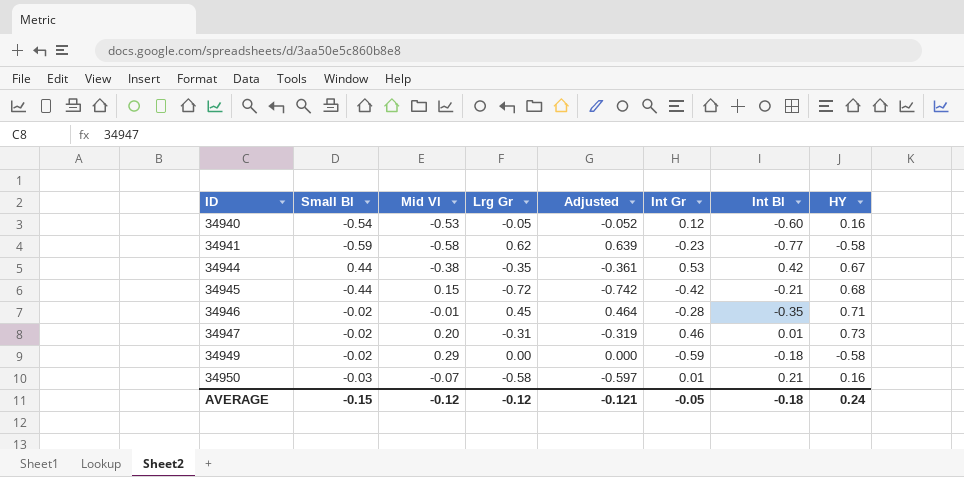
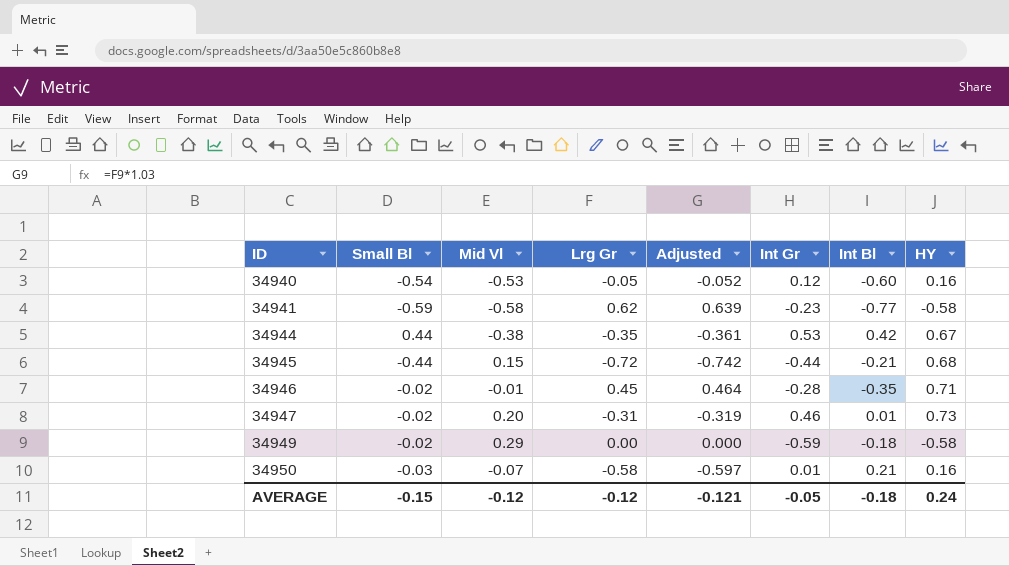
34945 | Int Gr: -0.42 -> -0.44

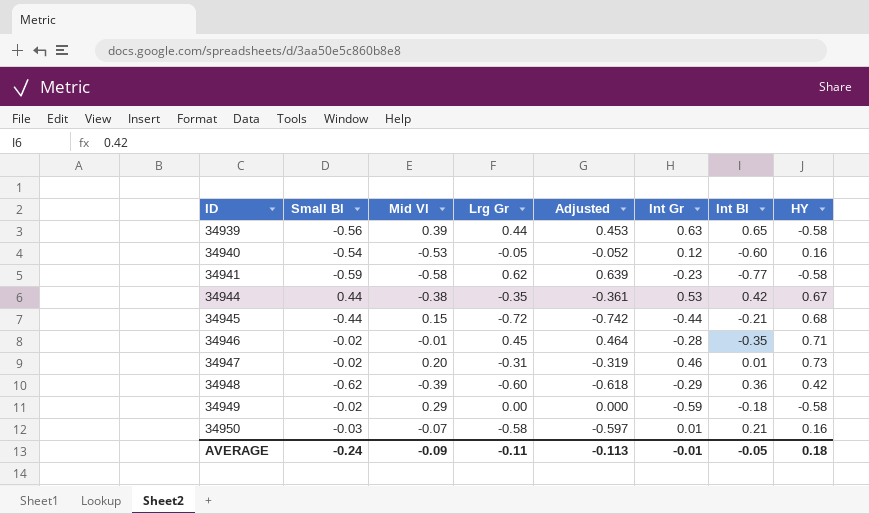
row 34939: none -> -0.56 | 0.39 | 0.44 | 0.453 | 0.63 | 0.65 | -0.58
row 34948: none -> -0.62 | -0.39 | -0.60 | -0.618 | -0.29 | 0.36 | 0.42
AVERAGE | Small Bl: -0.15 -> -0.24
AVERAGE | Mid Vl: -0.12 -> -0.09
AVERAGE | Lrg Gr: -0.12 -> -0.11
AVERAGE | Adjusted: -0.121 -> -0.113
AVERAGE | Int Gr: -0.05 -> -0.01
AVERAGE | Int Bl: -0.18 -> -0.05
AVERAGE | HY: 0.24 -> 0.18

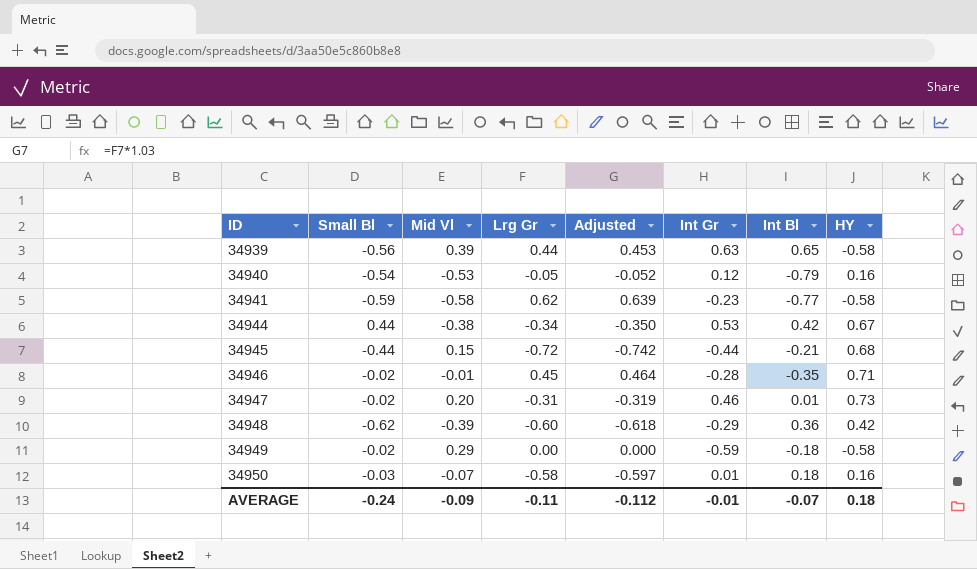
34940 | Int Bl: -0.60 -> -0.79
34944 | Lrg Gr: -0.35 -> -0.34
34944 | Adjusted: -0.361 -> -0.350
34950 | Int Bl: 0.21 -> 0.18
AVERAGE | Adjusted: -0.113 -> -0.112
AVERAGE | Int Bl: -0.05 -> -0.07

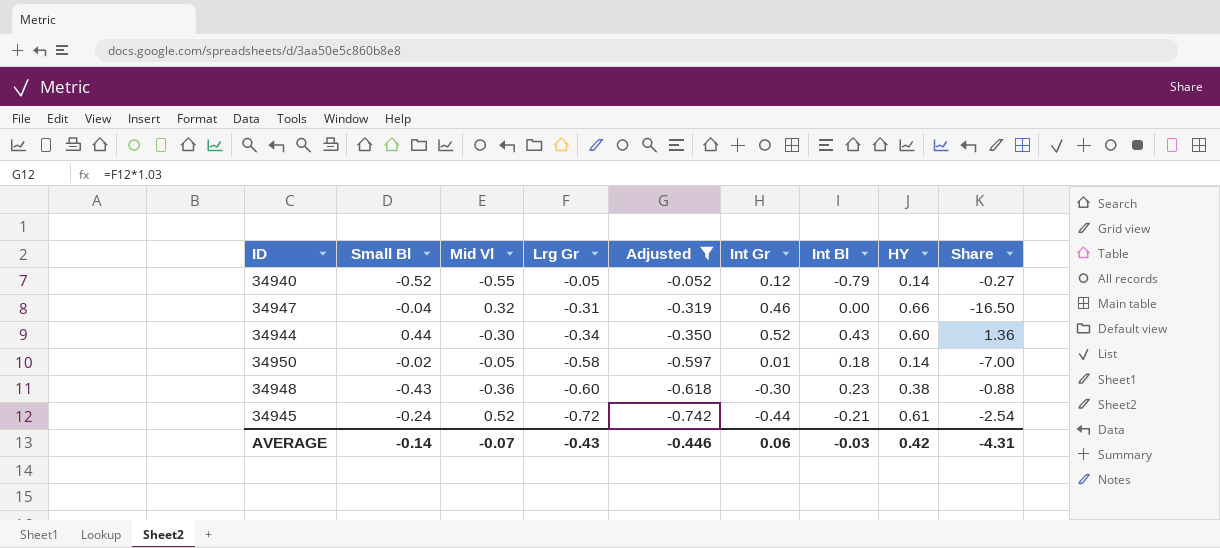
filter: none -> Adjusted <= -0.052
row order: ID ascending -> Lrg Gr descending
column Share | formula: none -> [HY] / [Small Bl]
34940 | Small Bl: -0.54 -> -0.52
34940 | Mid Vl: -0.53 -> -0.55
34940 | HY: 0.16 -> 0.14
34947 | Small Bl: -0.02 -> -0.04
34947 | Mid Vl: 0.20 -> 0.32
34947 | Int Bl: 0.01 -> 0.00
34947 | HY: 0.73 -> 0.66
34944 | Mid Vl: -0.38 -> -0.30
34944 | Int Gr: 0.53 -> 0.52
34944 | Int Bl: 0.42 -> 0.43
34944 | HY: 0.67 -> 0.60
34950 | Small Bl: -0.03 -> -0.02
34950 | Mid Vl: -0.07 -> -0.05
34950 | HY: 0.16 -> 0.14
34948 | Small Bl: -0.62 -> -0.43
34948 | Mid Vl: -0.39 -> -0.36
34948 | Int Gr: -0.29 -> -0.30
34948 | Int Bl: 0.36 -> 0.23
34948 | HY: 0.42 -> 0.38
34945 | Small Bl: -0.44 -> -0.24
34945 | Mid Vl: 0.15 -> 0.52
34945 | HY: 0.68 -> 0.61
AVERAGE | Small Bl: -0.24 -> -0.14
AVERAGE | Mid Vl: -0.09 -> -0.07
AVERAGE | Lrg Gr: -0.11 -> -0.43
AVERAGE | Adjusted: -0.112 -> -0.446
AVERAGE | Int Gr: -0.01 -> 0.06
AVERAGE | Int Bl: -0.07 -> -0.03
AVERAGE | HY: 0.18 -> 0.42

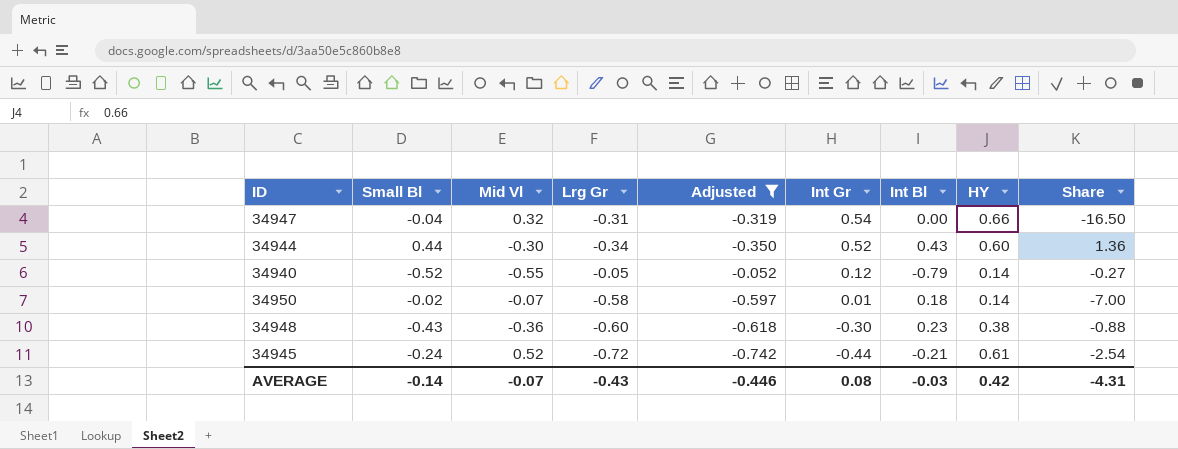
row order: Lrg Gr descending -> Int Gr descending
34947 | Int Gr: 0.46 -> 0.54
34950 | Mid Vl: -0.05 -> -0.07
AVERAGE | Int Gr: 0.06 -> 0.08

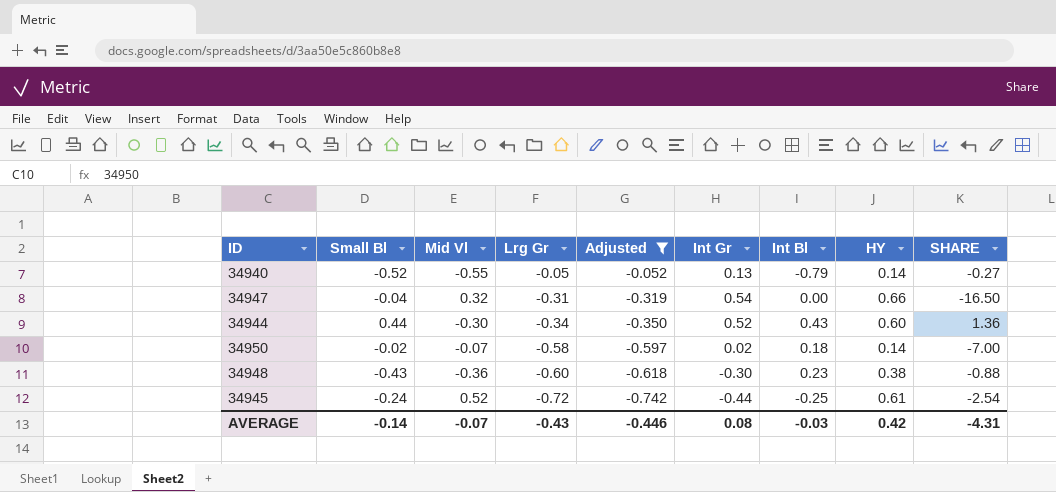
row order: Int Gr descending -> Lrg Gr descending
column name: Share -> SHARE
34940 | Int Gr: 0.12 -> 0.13
34950 | Int Gr: 0.01 -> 0.02
34945 | Int Bl: -0.21 -> -0.25

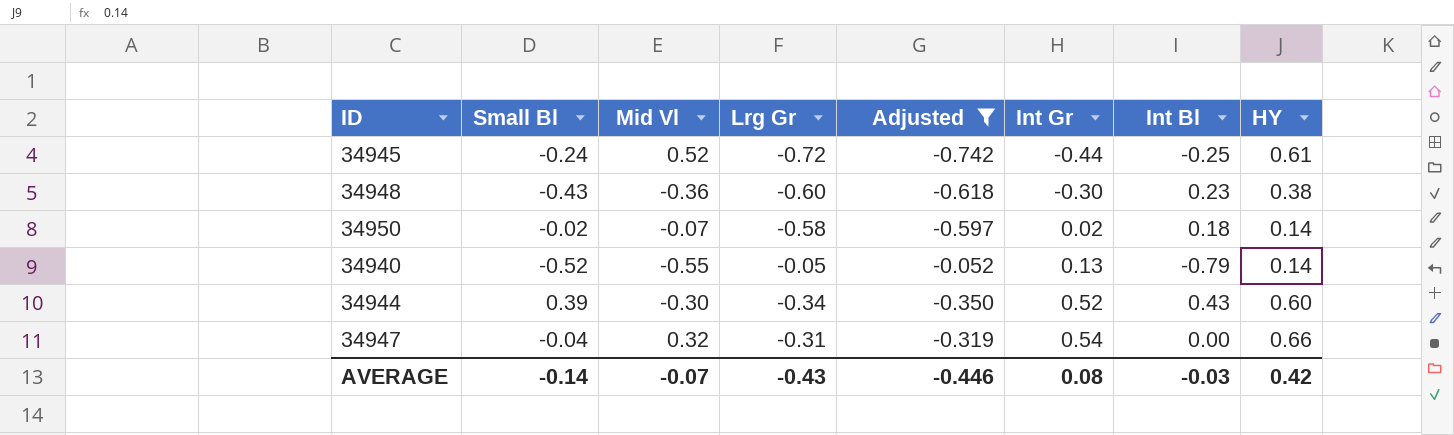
row order: Lrg Gr descending -> Int Gr ascending
column SHARE | formula: [HY] / [Small Bl] -> none
34944 | Small Bl: 0.44 -> 0.39

